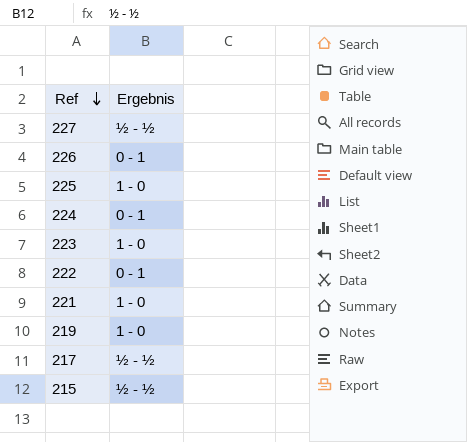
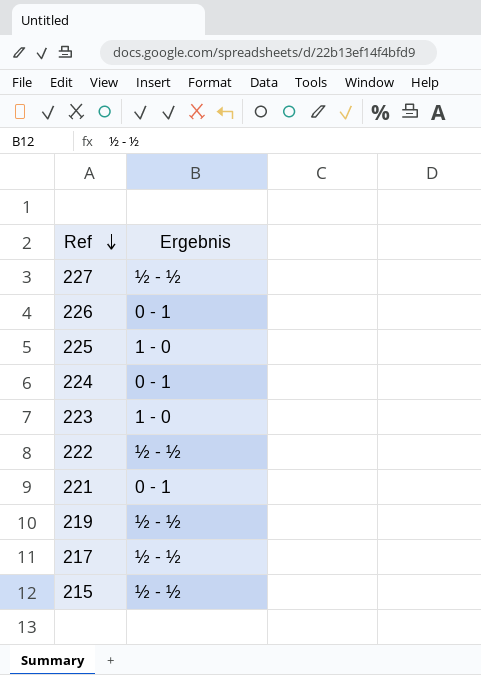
222 | Ergebnis: 0 - 1 -> ½ - ½
221 | Ergebnis: 1 - 0 -> 0 - 1
219 | Ergebnis: 1 - 0 -> ½ - ½

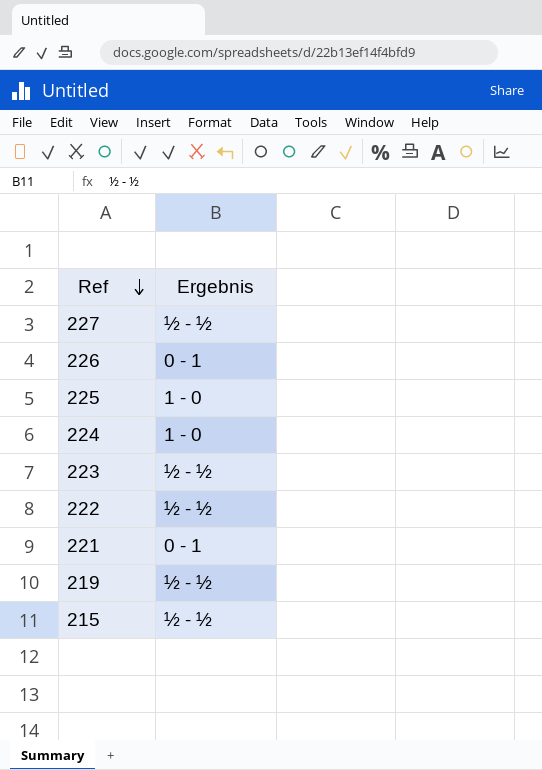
row 217: ½ - ½ -> none
224 | Ergebnis: 0 - 1 -> 1 - 0
223 | Ergebnis: 1 - 0 -> ½ - ½

